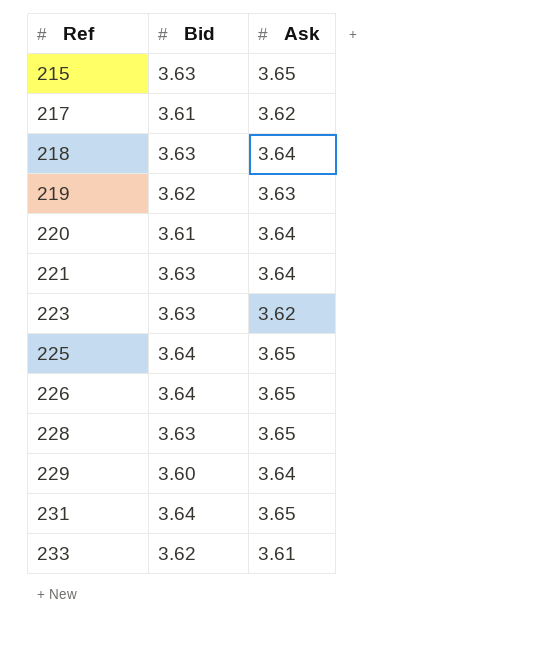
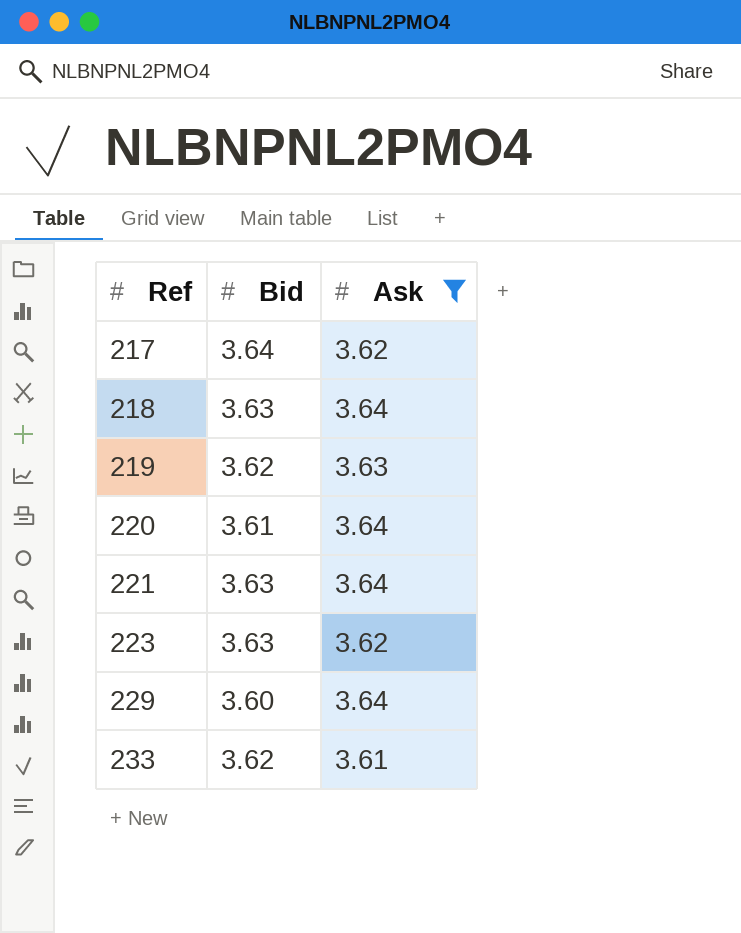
filter: none -> Ask != 3.65
217 | Bid: 3.61 -> 3.64

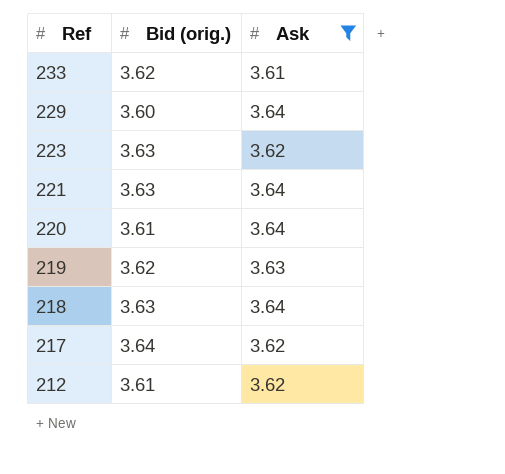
row order: Ref ascending -> Ref descending
column name: Bid -> Bid (orig.)
row 212: none -> 3.61 | 3.62

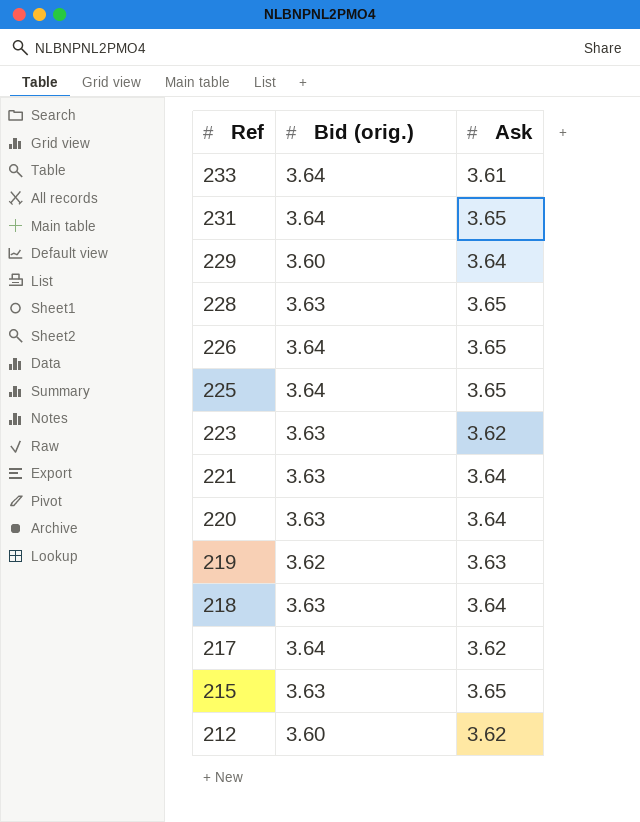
filter: Ask != 3.65 -> none
233 | Bid (orig.): 3.62 -> 3.64
220 | Bid (orig.): 3.61 -> 3.63
212 | Bid (orig.): 3.61 -> 3.60

